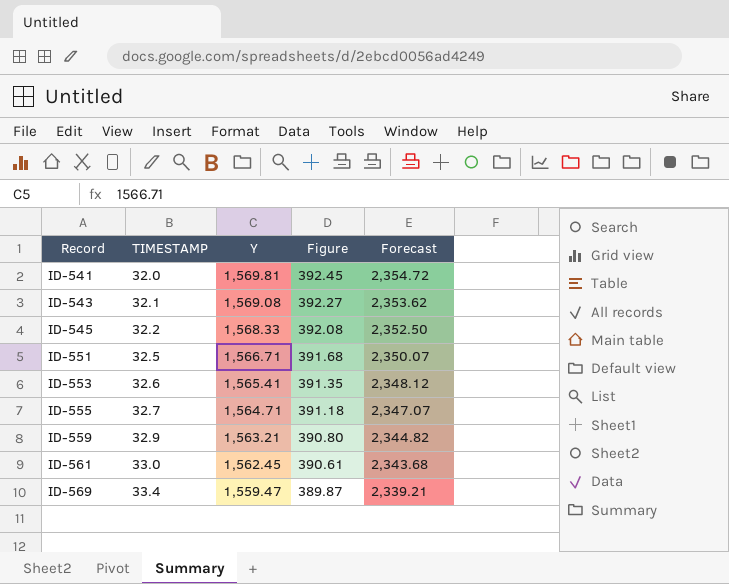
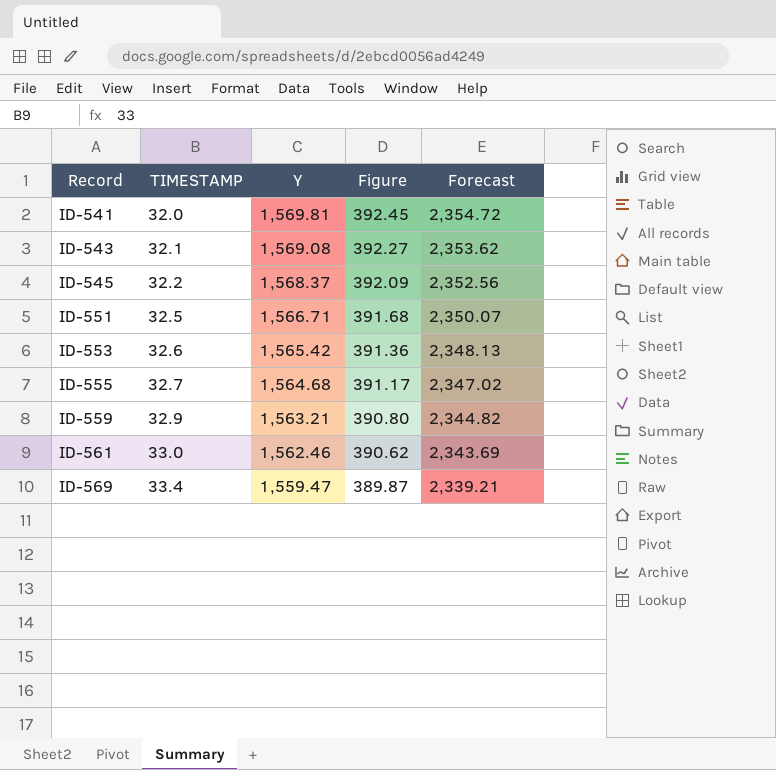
ID-545 | Y: 1,568.33 -> 1,568.37
ID-545 | Figure: 392.08 -> 392.09
ID-545 | Forecast: 2,352.50 -> 2,352.56
ID-553 | Y: 1,565.41 -> 1,565.42
ID-553 | Figure: 391.35 -> 391.36
ID-553 | Forecast: 2,348.12 -> 2,348.13
ID-555 | Y: 1,564.71 -> 1,564.68
ID-555 | Figure: 391.18 -> 391.17
ID-555 | Forecast: 2,347.07 -> 2,347.02
ID-561 | Y: 1,562.45 -> 1,562.46
ID-561 | Figure: 390.61 -> 390.62
ID-561 | Forecast: 2,343.68 -> 2,343.69

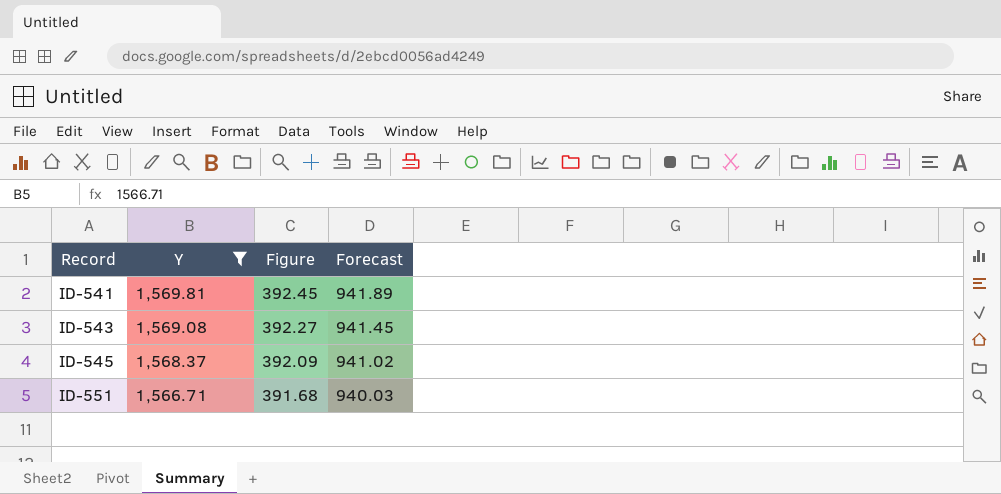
filter: none -> Y >= 1,566.71
column TIMESTAMP | position: 2 -> none
column Forecast | formula: [Y] * 1.5 -> [Y] * 0.6

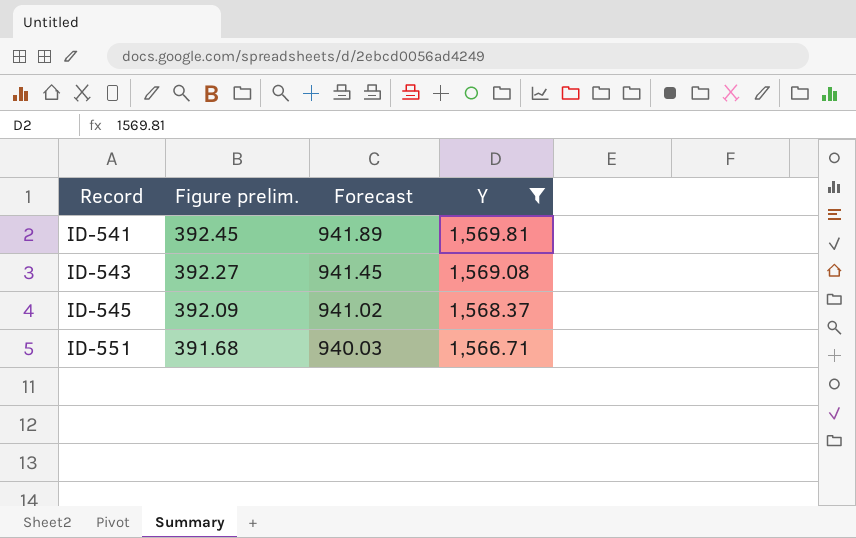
column name: Figure -> Figure prelim.
column Y | position: 2 -> 4

